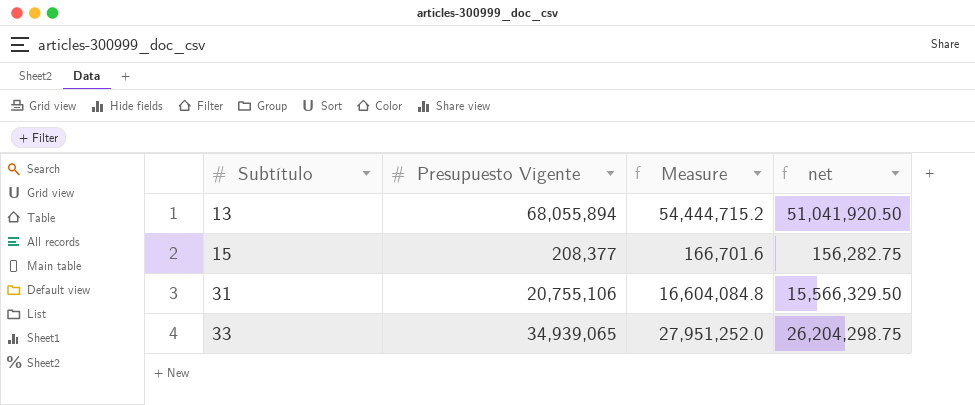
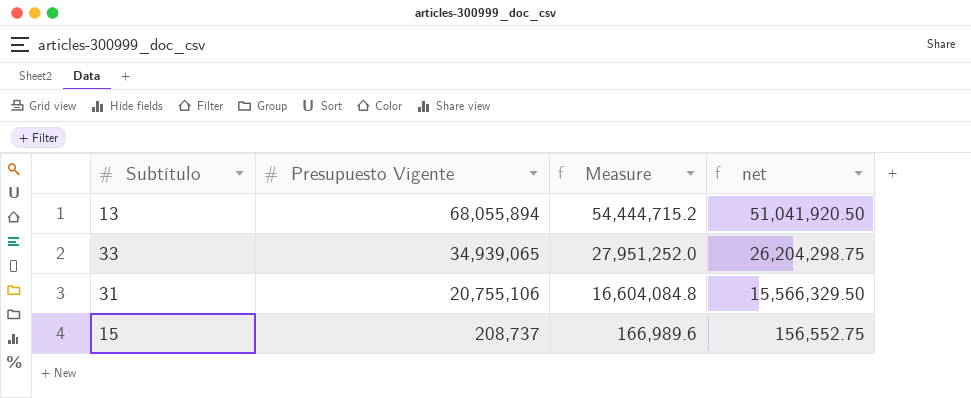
row order: Subtítulo ascending -> Presupuesto Vigente descending
15 | Presupuesto Vigente: 208,377 -> 208,737
15 | Measure: 166,701.6 -> 166,989.6
15 | net: 156,282.75 -> 156,552.75

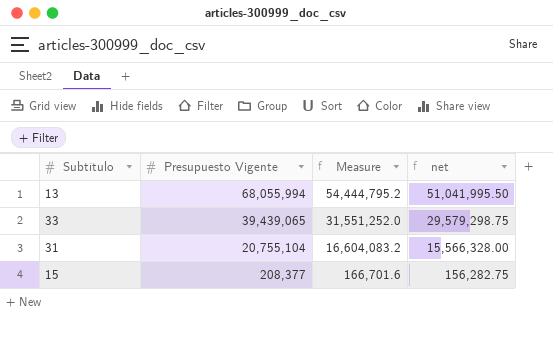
13 | Presupuesto Vigente: 68,055,894 -> 68,055,994
13 | Measure: 54,444,715.2 -> 54,444,795.2
13 | net: 51,041,920.50 -> 51,041,995.50
33 | Presupuesto Vigente: 34,939,065 -> 39,439,065
33 | Measure: 27,951,252.0 -> 31,551,252.0
33 | net: 26,204,298.75 -> 29,579,298.75
31 | Presupuesto Vigente: 20,755,106 -> 20,755,104
31 | Measure: 16,604,084.8 -> 16,604,083.2
31 | net: 15,566,329.50 -> 15,566,328.00
15 | Presupuesto Vigente: 208,737 -> 208,377
15 | Measure: 166,989.6 -> 166,701.6
15 | net: 156,552.75 -> 156,282.75

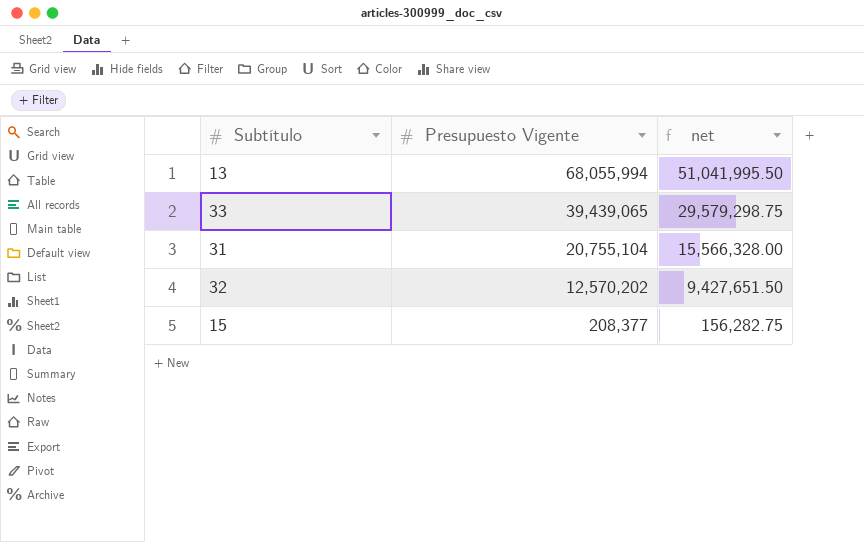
column Measure | formula: [Presupuesto Vigente] * 0.8 -> none
row 32: none -> 12,570,202 | 9,427,651.50

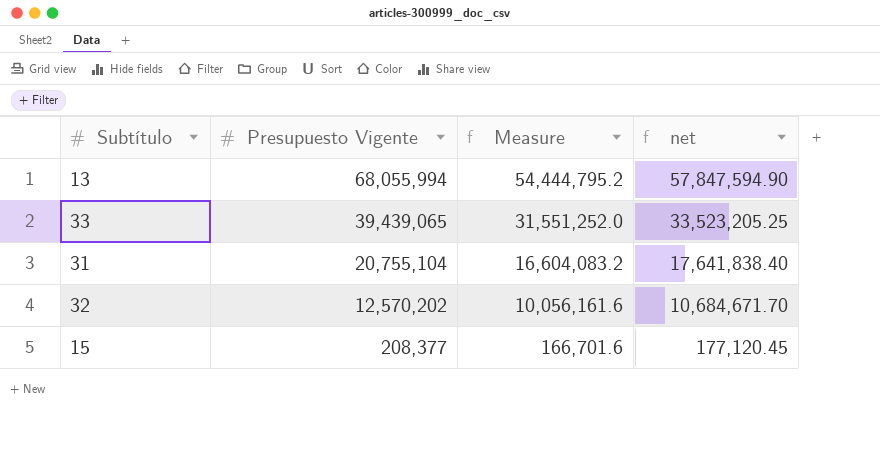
column Measure | formula: none -> [Presupuesto Vigente] * 0.8
column net | formula: [Presupuesto Vigente] * 0.75 -> [Presupuesto Vigente] * 0.85

